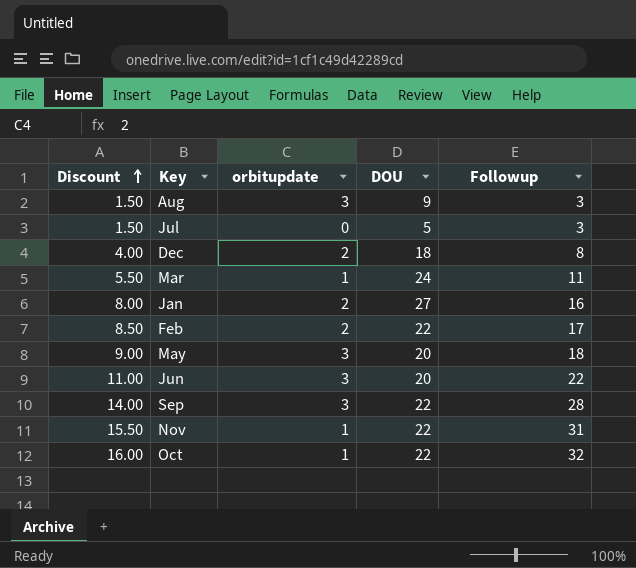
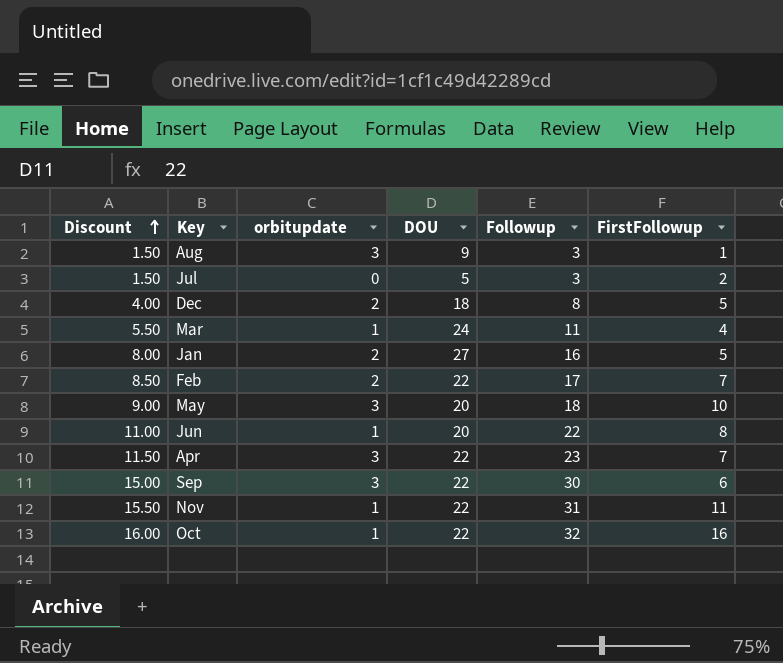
column FirstFollowup | position: none -> 6
Jun | orbitupdate: 3 -> 1
row Apr: none -> 11.50 | 3 | 22 | 23 | 7
Sep | Discount: 14.00 -> 15.00
Sep | Followup: 28 -> 30

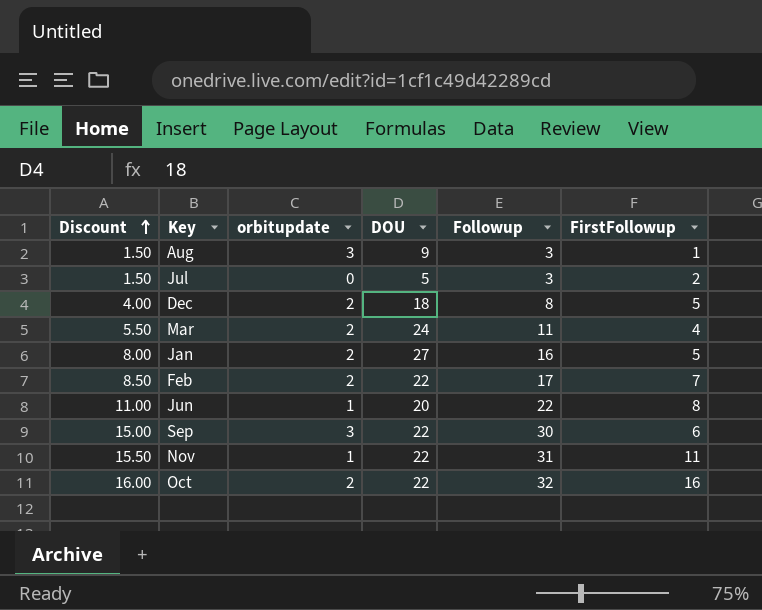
row May: 9.00 | 3 | 20 | 18 | 10 -> none
row Apr: 11.50 | 3 | 22 | 23 | 7 -> none
Mar | orbitupdate: 1 -> 2
Oct | orbitupdate: 1 -> 2

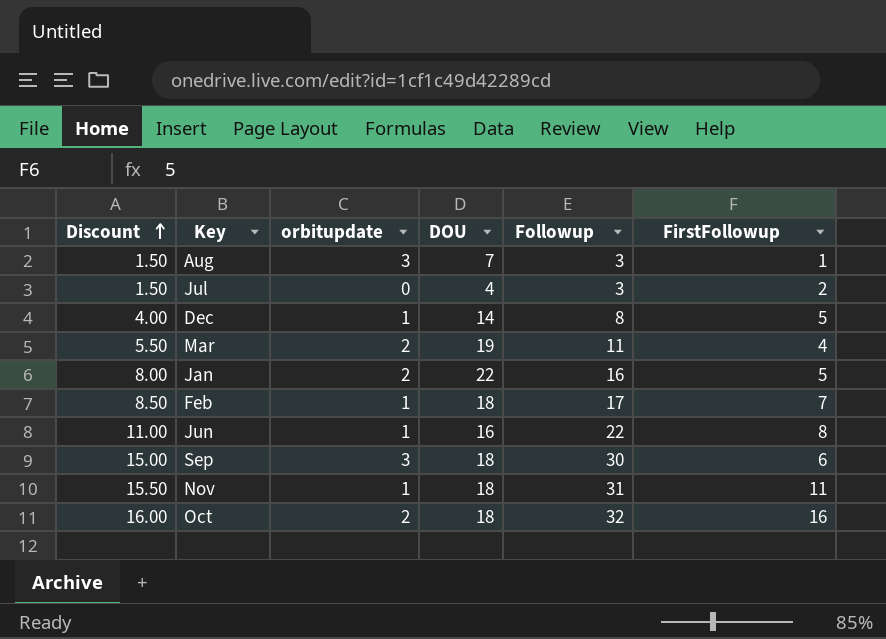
Aug | DOU: 9 -> 7
Jul | DOU: 5 -> 4
Dec | orbitupdate: 2 -> 1
Dec | DOU: 18 -> 14
Mar | DOU: 24 -> 19
Jan | DOU: 27 -> 22
Feb | orbitupdate: 2 -> 1
Feb | DOU: 22 -> 18
Jun | DOU: 20 -> 16
Sep | DOU: 22 -> 18
Nov | DOU: 22 -> 18
Oct | DOU: 22 -> 18

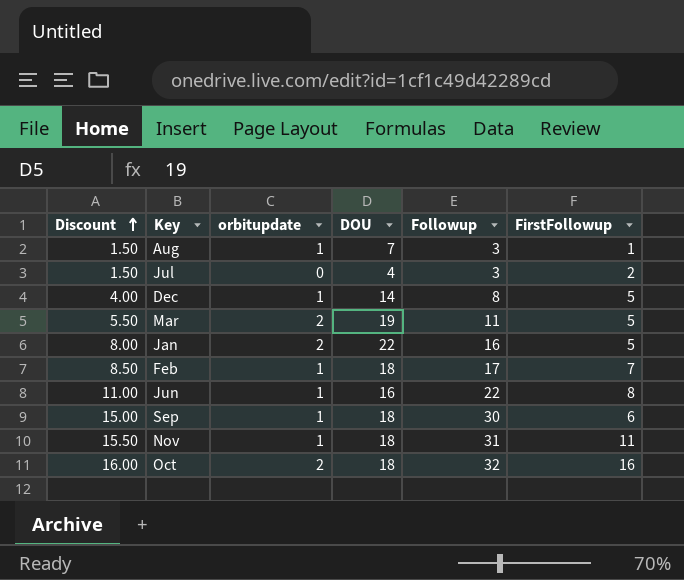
Aug | orbitupdate: 3 -> 1
Mar | FirstFollowup: 4 -> 5
Sep | orbitupdate: 3 -> 1

